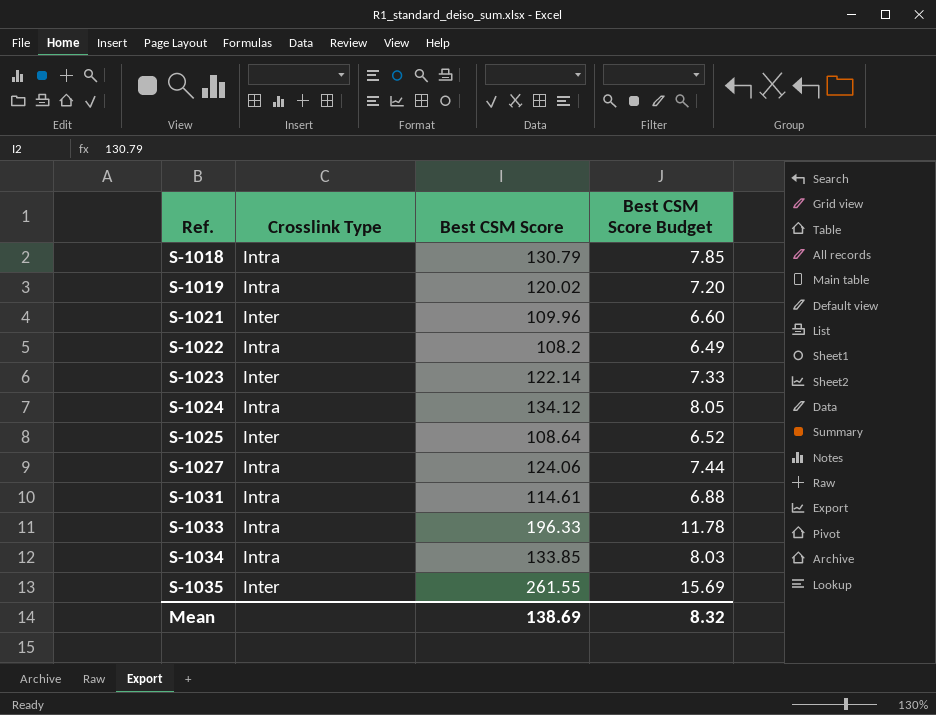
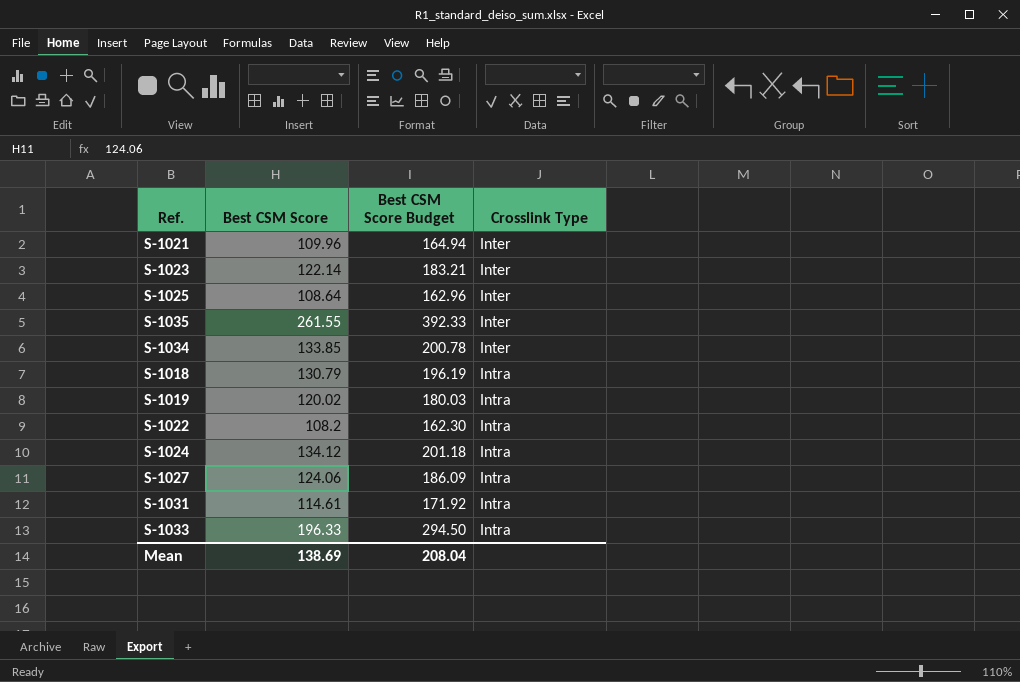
row order: Ref. ascending -> Crosslink Type ascending
column Best CSM Score Budget | formula: [Best CSM Score] * 0.06 -> [Best CSM Score] * 1.5
column Crosslink Type | position: 2 -> 4
S-1034 | Crosslink Type: Intra -> Inter
Mean | Best CSM Score Budget: 8.32 -> 208.04

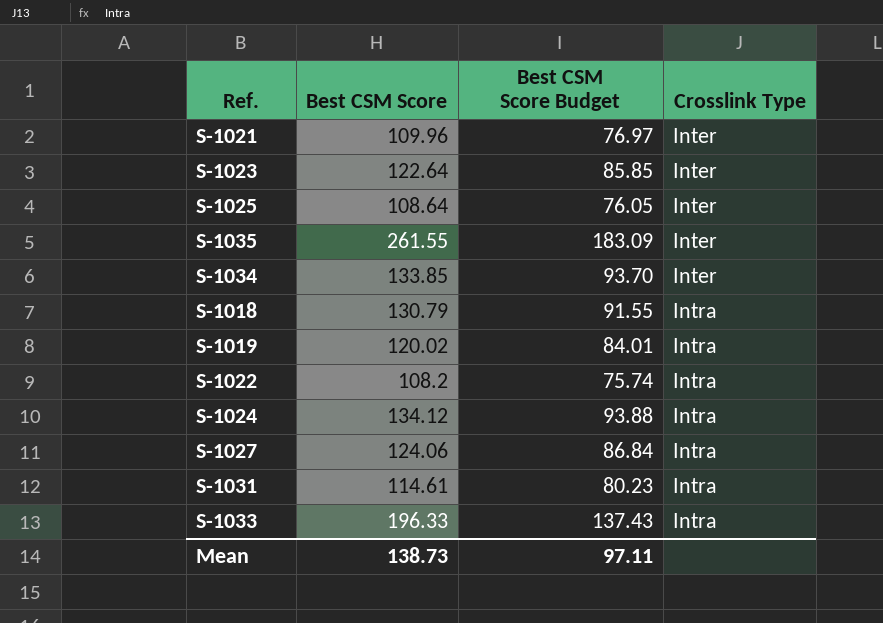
column Best CSM Score Budget | formula: [Best CSM Score] * 1.5 -> [Best CSM Score] * 0.7
S-1023 | Best CSM Score: 122.14 -> 122.64
Mean | Best CSM Score: 138.69 -> 138.73
Mean | Best CSM Score Budget: 208.04 -> 97.11

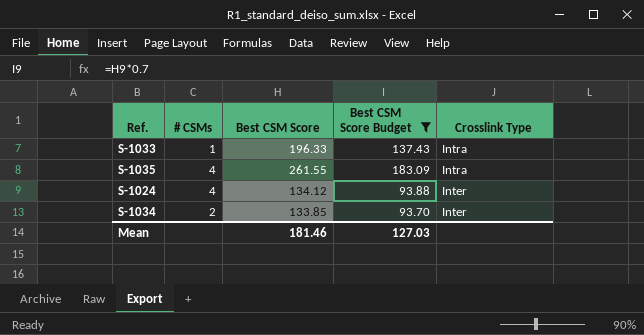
filter: none -> Best CSM Score Budget >= 93.70
row order: Crosslink Type ascending -> Crosslink Type descending
column # CSMs | position: none -> 2
S-1035 | Crosslink Type: Inter -> Intra
S-1024 | Crosslink Type: Intra -> Inter
Mean | Best CSM Score: 138.73 -> 181.46
Mean | Best CSM Score Budget: 97.11 -> 127.03

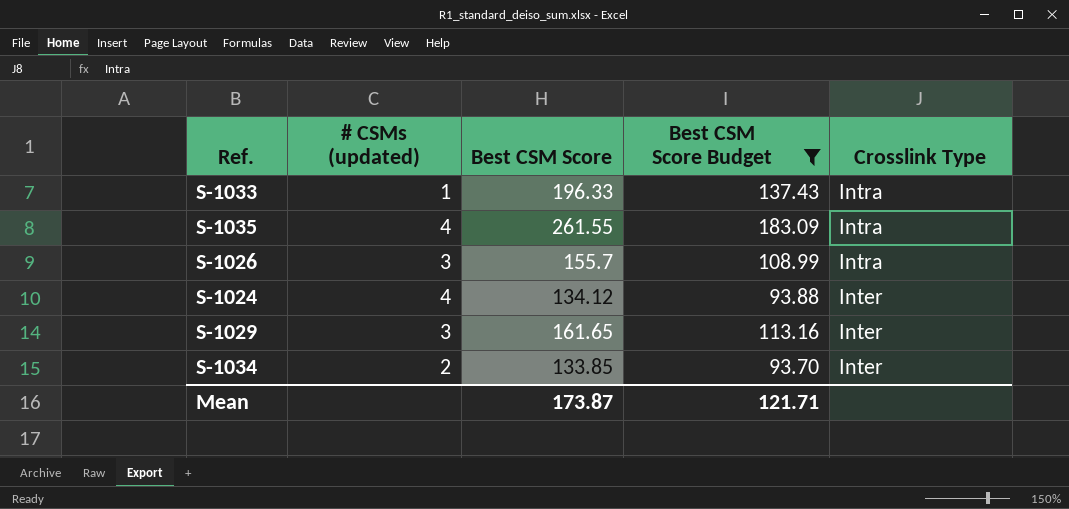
column name: # CSMs -> # CSMs (updated)
row S-1026: none -> 3 | 155.7 | 108.99 | Intra
row S-1029: none -> 3 | 161.65 | 113.16 | Inter
Mean | Best CSM Score: 181.46 -> 173.87
Mean | Best CSM Score Budget: 127.03 -> 121.71

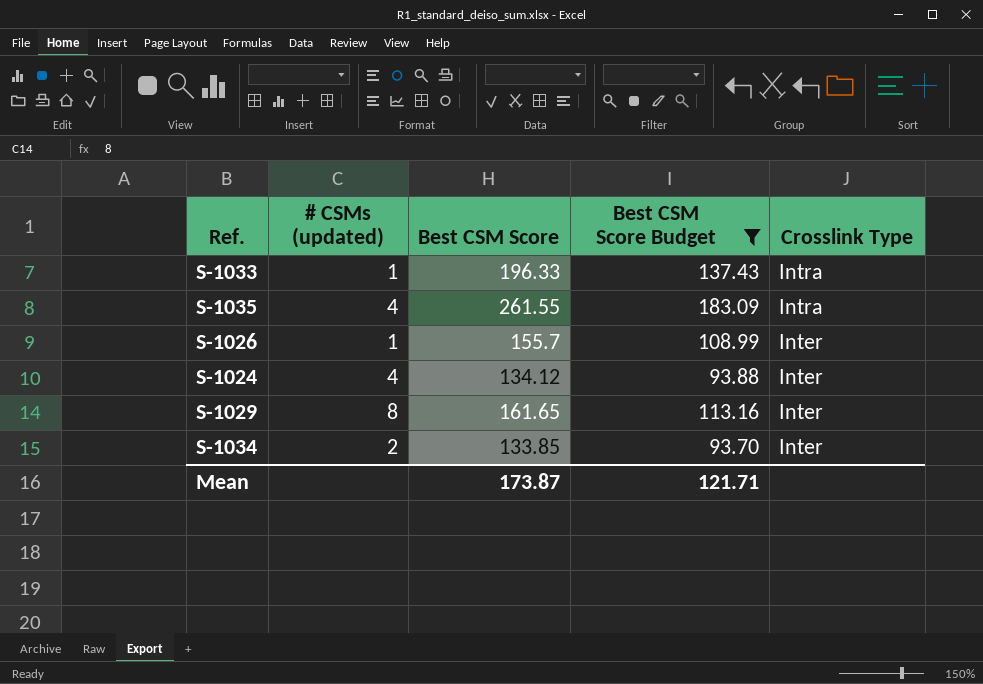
S-1026 | # CSMs (updated): 3 -> 1
S-1026 | Crosslink Type: Intra -> Inter
S-1029 | # CSMs (updated): 3 -> 8

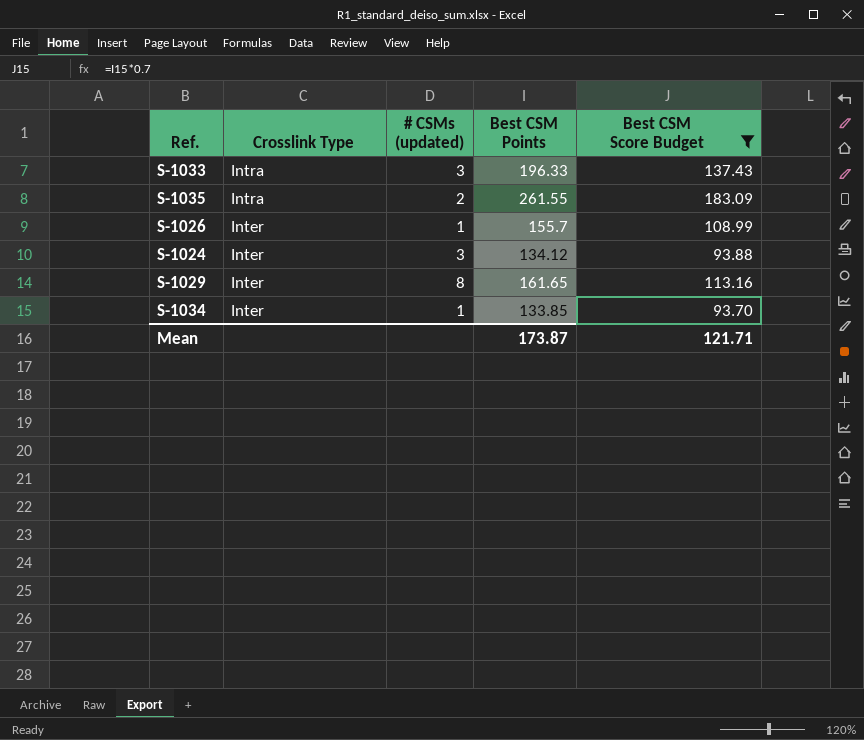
column Crosslink Type | position: 5 -> 2
column name: Best CSM Score -> Best CSM Points
S-1033 | # CSMs (updated): 1 -> 3
S-1035 | # CSMs (updated): 4 -> 2
S-1024 | # CSMs (updated): 4 -> 3
S-1034 | # CSMs (updated): 2 -> 1

